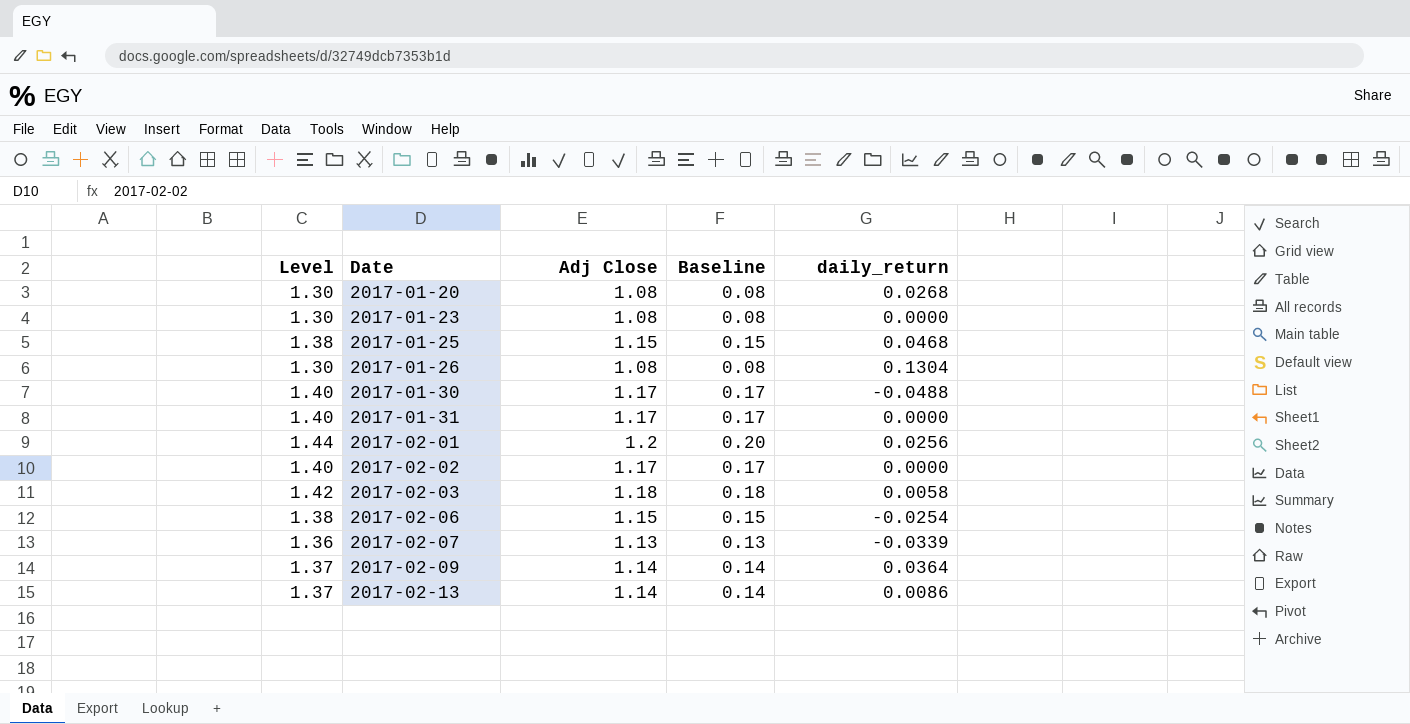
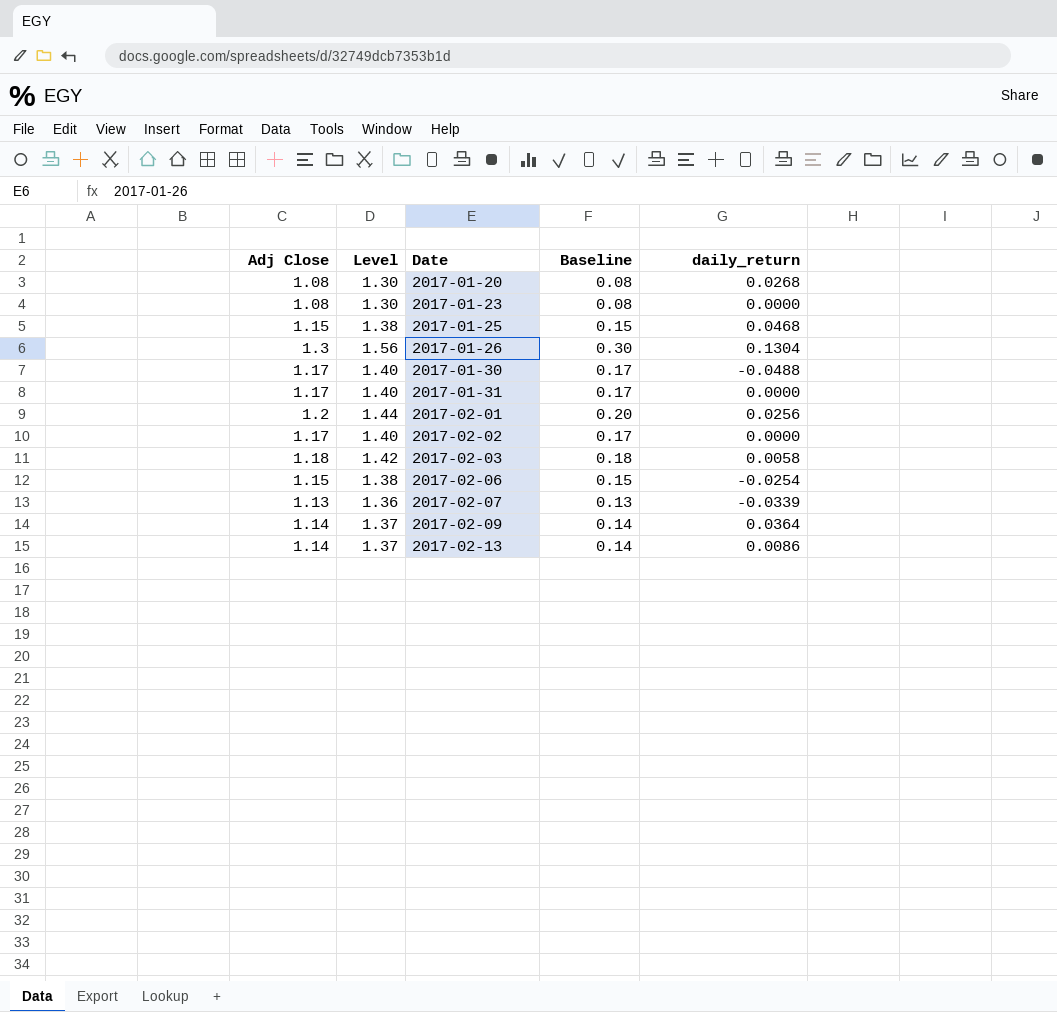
column Adj Close | position: 3 -> 1
2017-01-26 | Adj Close: 1.08 -> 1.3
2017-01-26 | Level: 1.30 -> 1.56
2017-01-26 | Baseline: 0.08 -> 0.30

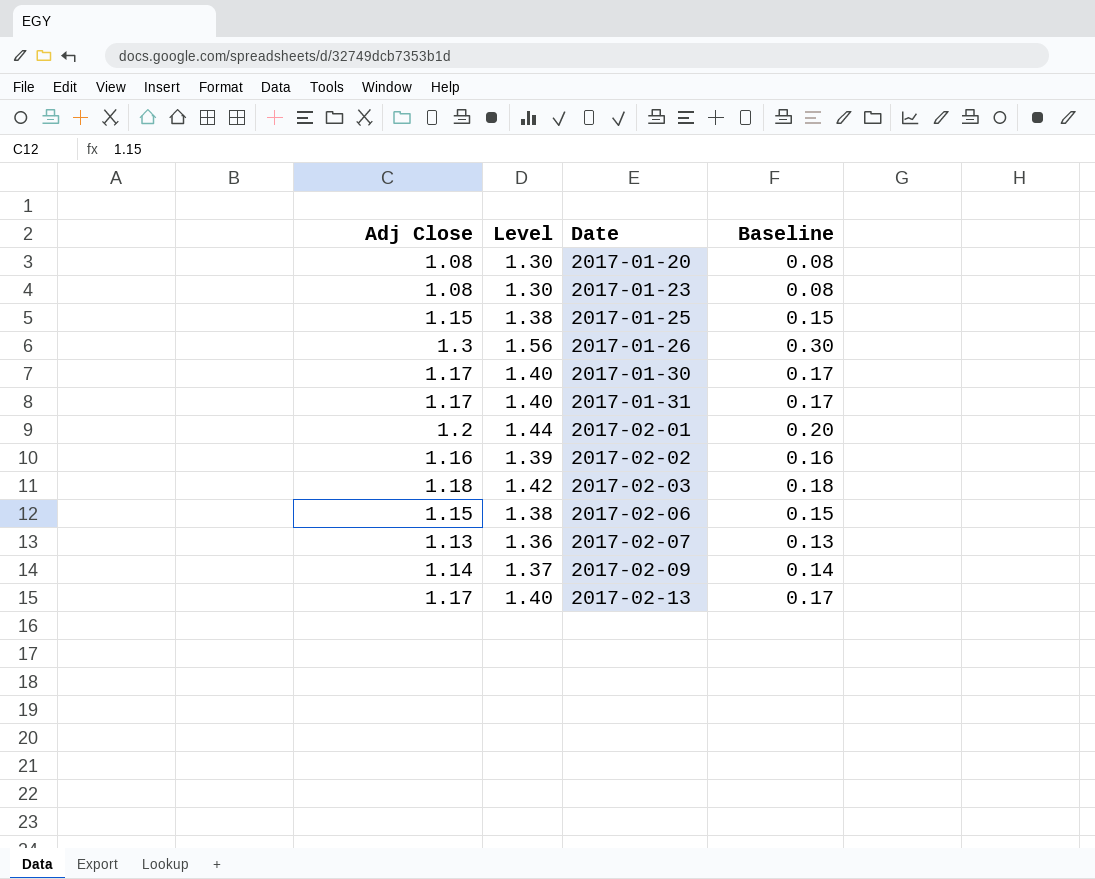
column daily_return | position: 5 -> none
2017-02-02 | Adj Close: 1.17 -> 1.16
2017-02-02 | Level: 1.40 -> 1.39
2017-02-02 | Baseline: 0.17 -> 0.16
2017-02-13 | Adj Close: 1.14 -> 1.17
2017-02-13 | Level: 1.37 -> 1.40
2017-02-13 | Baseline: 0.14 -> 0.17

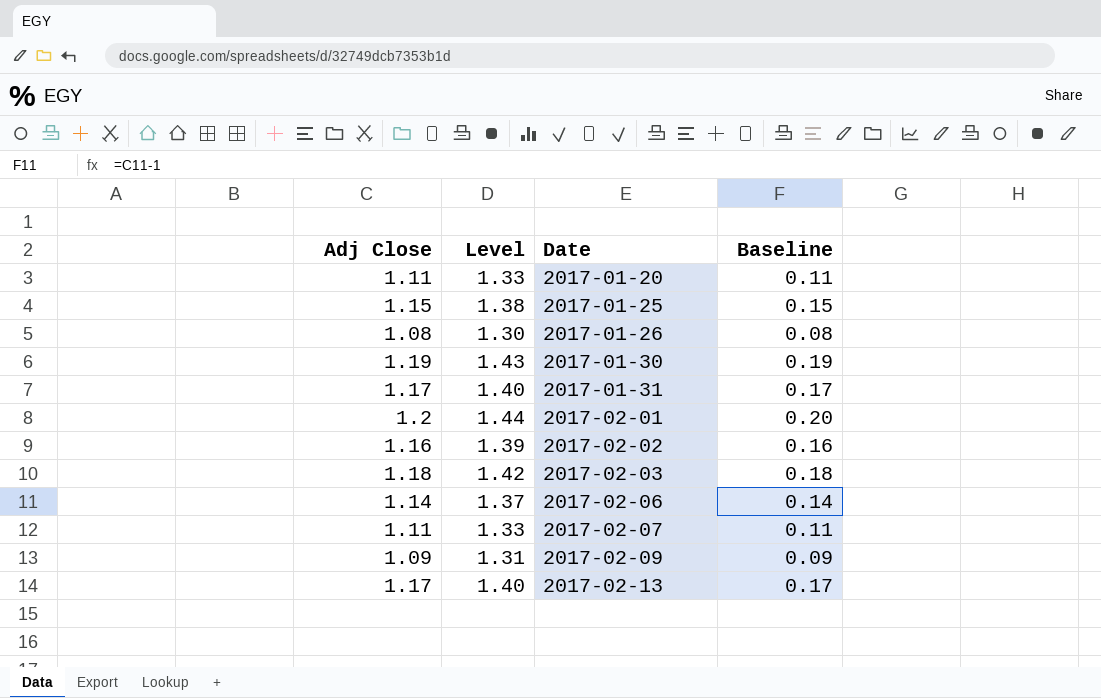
row 2017-01-23: 1.08 | 1.30 | 0.08 -> none
2017-01-20 | Adj Close: 1.08 -> 1.11
2017-01-20 | Level: 1.30 -> 1.33
2017-01-20 | Baseline: 0.08 -> 0.11
2017-01-26 | Adj Close: 1.3 -> 1.08
2017-01-26 | Level: 1.56 -> 1.30
2017-01-26 | Baseline: 0.30 -> 0.08
2017-01-30 | Adj Close: 1.17 -> 1.19
2017-01-30 | Level: 1.40 -> 1.43
2017-01-30 | Baseline: 0.17 -> 0.19
2017-02-06 | Adj Close: 1.15 -> 1.14
2017-02-06 | Level: 1.38 -> 1.37
2017-02-06 | Baseline: 0.15 -> 0.14
2017-02-07 | Adj Close: 1.13 -> 1.11
2017-02-07 | Level: 1.36 -> 1.33
2017-02-07 | Baseline: 0.13 -> 0.11
2017-02-09 | Adj Close: 1.14 -> 1.09
2017-02-09 | Level: 1.37 -> 1.31
2017-02-09 | Baseline: 0.14 -> 0.09

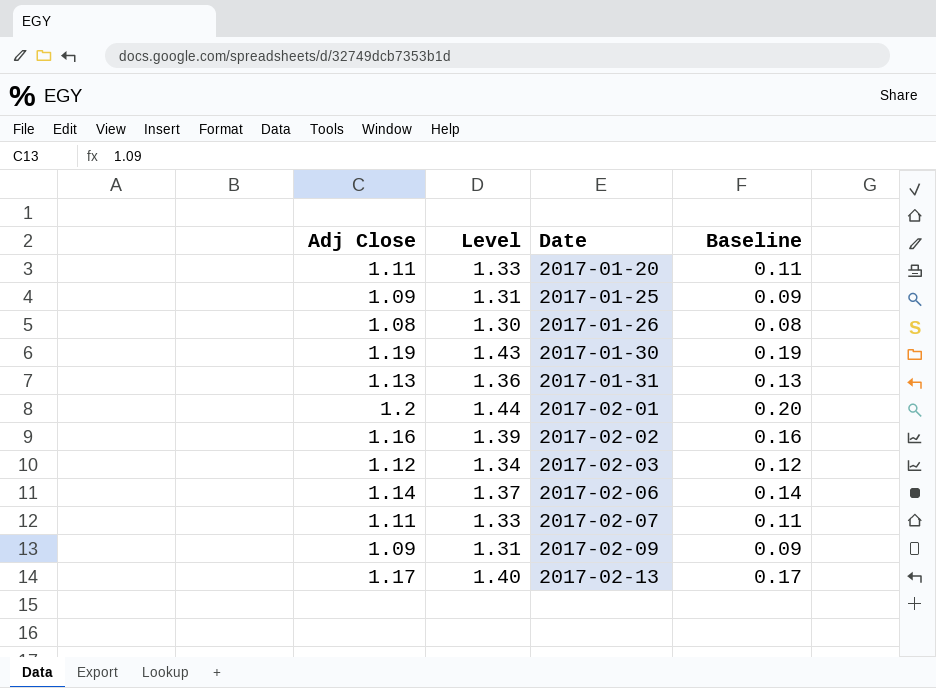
2017-01-25 | Adj Close: 1.15 -> 1.09
2017-01-25 | Level: 1.38 -> 1.31
2017-01-25 | Baseline: 0.15 -> 0.09
2017-01-31 | Adj Close: 1.17 -> 1.13
2017-01-31 | Level: 1.40 -> 1.36
2017-01-31 | Baseline: 0.17 -> 0.13
2017-02-03 | Adj Close: 1.18 -> 1.12
2017-02-03 | Level: 1.42 -> 1.34
2017-02-03 | Baseline: 0.18 -> 0.12

